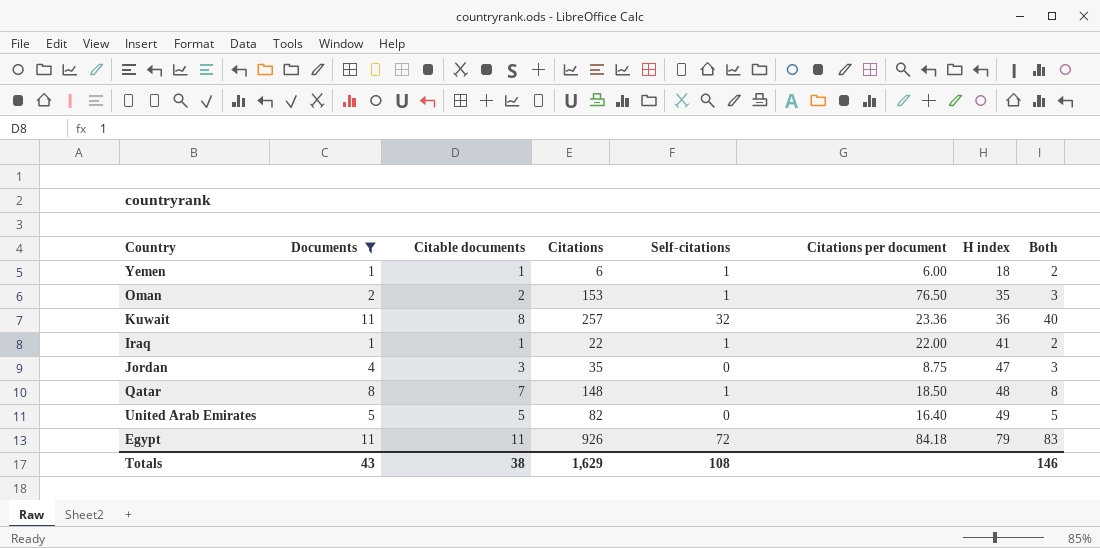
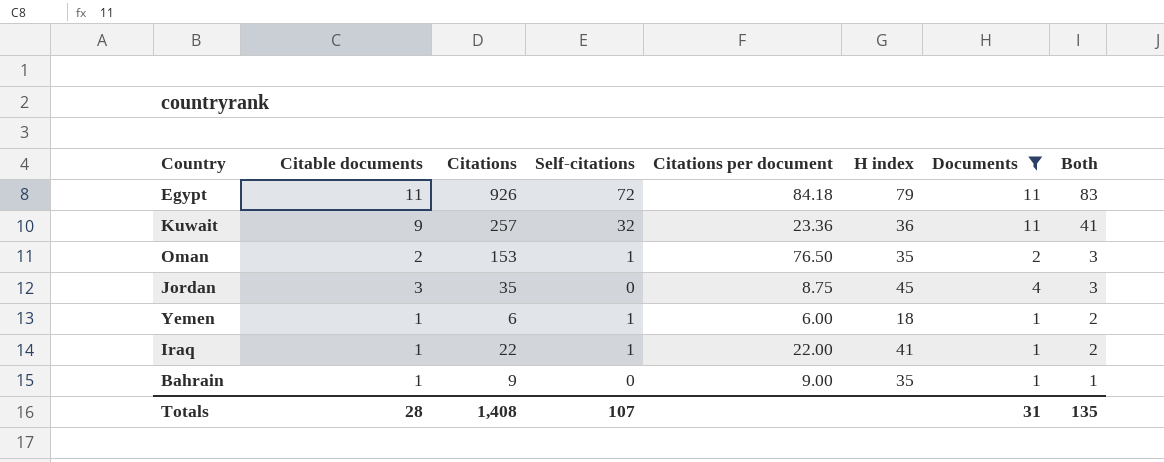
row order: H index ascending -> Both descending
column Documents | position: 2 -> 7
row Qatar: 8 | 7 | 148 | 1 | 18.50 | 48 | 8 -> none
row United Arab Emirates: 5 | 5 | 82 | 0 | 16.40 | 49 | 5 -> none
Kuwait | Citable documents: 8 -> 9
Kuwait | Both: 40 -> 41
Jordan | H index: 47 -> 45
row Bahrain: none -> 1 | 9 | 0 | 9.00 | 35 | 1 | 1
Totals | Citable documents: 38 -> 28
Totals | Citations: 1,629 -> 1,408
Totals | Self-citations: 108 -> 107
Totals | Documents: 43 -> 31
Totals | Both: 146 -> 135

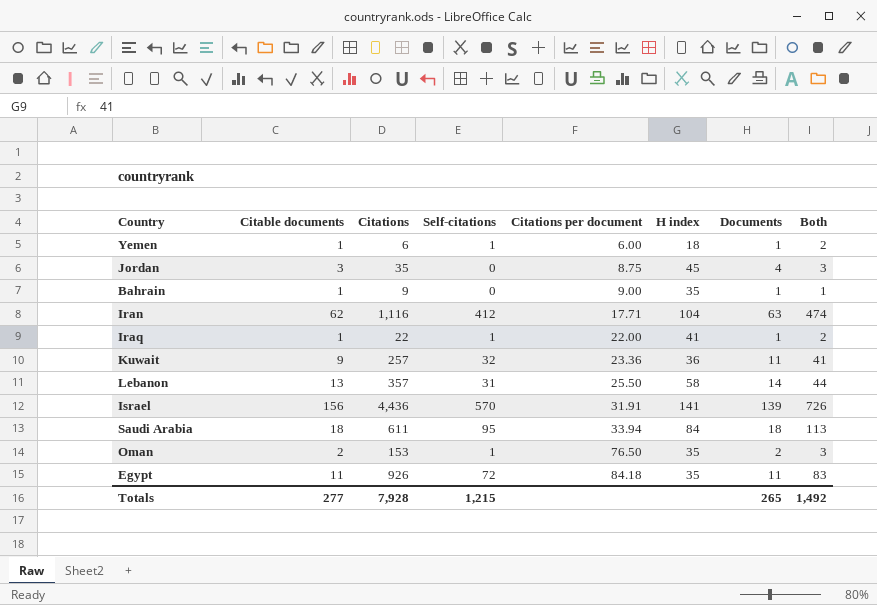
filter: Documents <= 11 -> none
row order: Both descending -> Citations per document ascending
Egypt | H index: 79 -> 35
Totals | Citable documents: 28 -> 277
Totals | Citations: 1,408 -> 7,928
Totals | Self-citations: 107 -> 1,215
Totals | Documents: 31 -> 265
Totals | Both: 135 -> 1,492

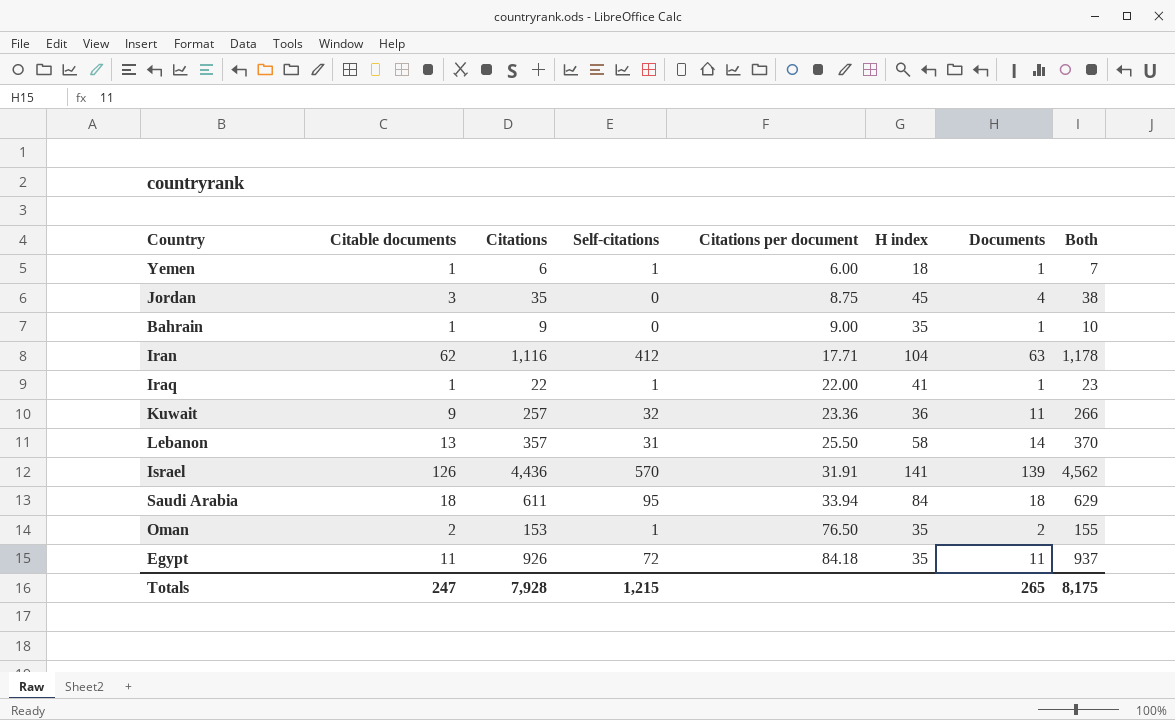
column Both | formula: [Citable documents] + [Self-citations] -> [Citable documents] + [Citations]
Israel | Citable documents: 156 -> 126
Totals | Citable documents: 277 -> 247
Totals | Both: 1,492 -> 8,175

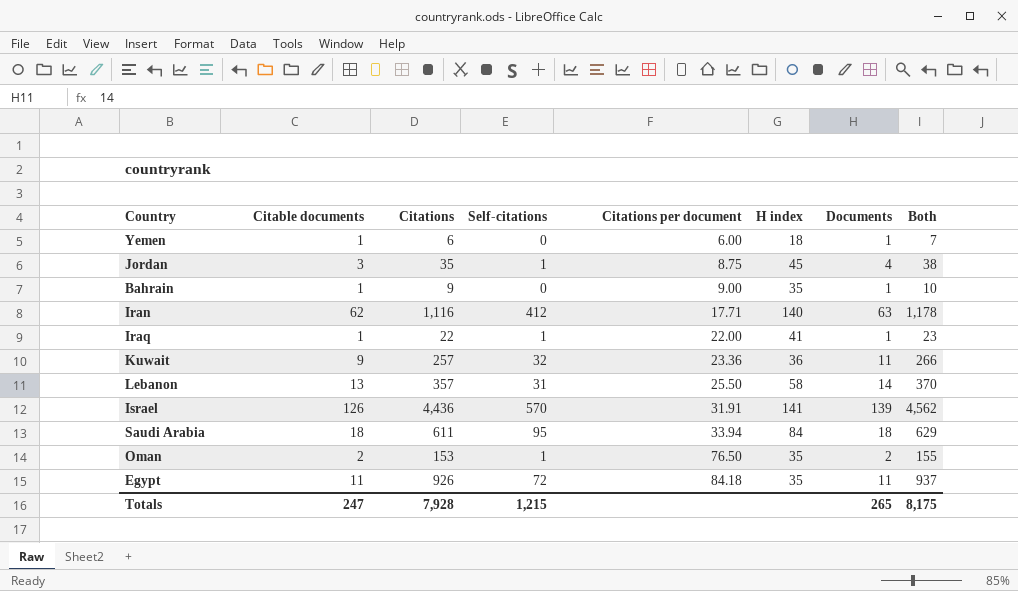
Yemen | Self-citations: 1 -> 0
Jordan | Self-citations: 0 -> 1
Iran | H index: 104 -> 140

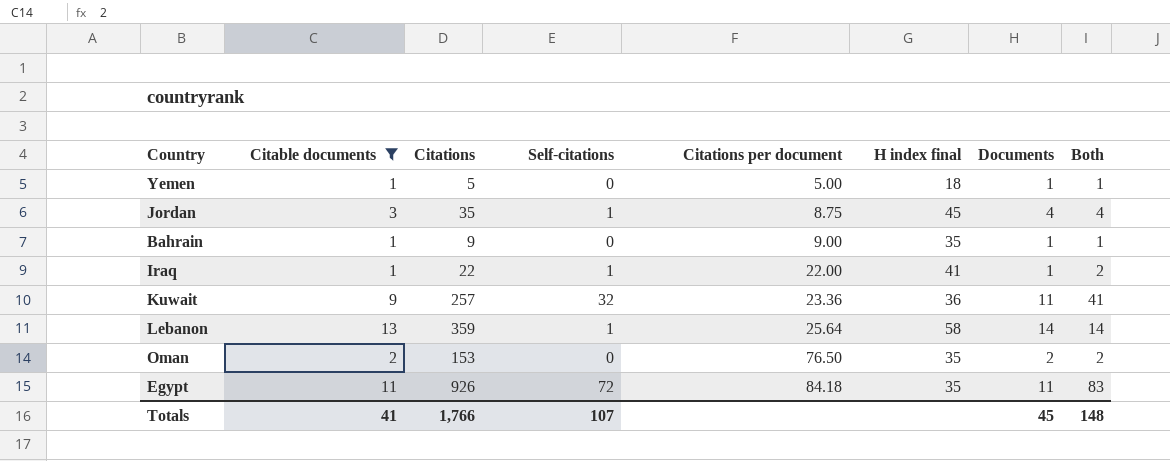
filter: none -> Citable documents <= 13
column name: H index -> H index final
column Both | formula: [Citable documents] + [Citations] -> [Citable documents] + [Self-citations]
Yemen | Citations: 6 -> 5
Yemen | Citations per document: 6.00 -> 5.00
Lebanon | Citations: 357 -> 359
Lebanon | Self-citations: 31 -> 1
Lebanon | Citations per document: 25.50 -> 25.64
Oman | Self-citations: 1 -> 0
Totals | Citable documents: 247 -> 41
Totals | Citations: 7,928 -> 1,766
Totals | Self-citations: 1,215 -> 107
Totals | Documents: 265 -> 45
Totals | Both: 8,175 -> 148

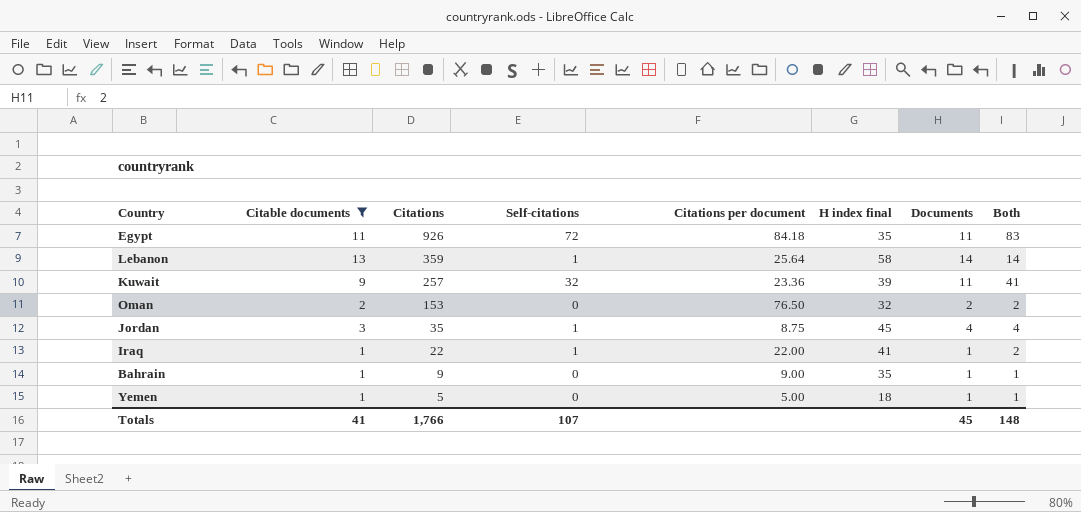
row order: Citations per document ascending -> Citations descending
Kuwait | H index final: 36 -> 39
Oman | H index final: 35 -> 32

